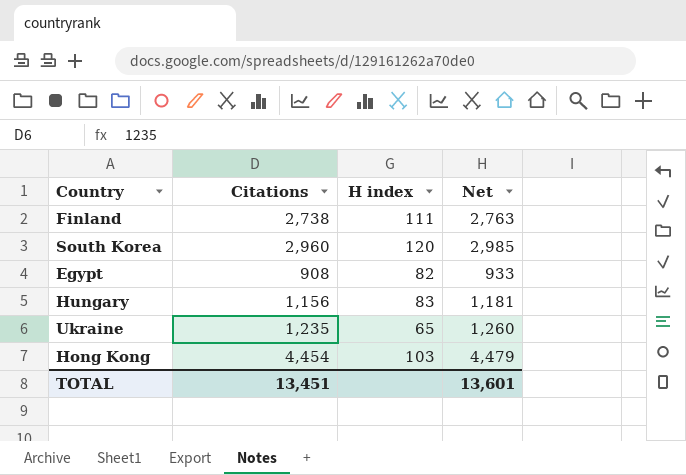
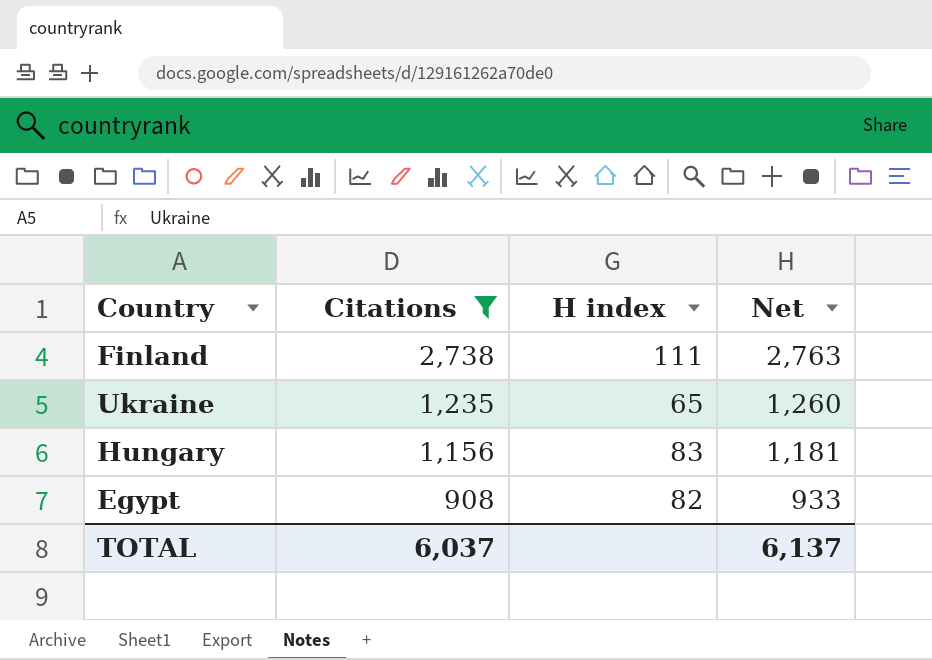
filter: none -> Citations <= 2,738
row order: none -> Citations descending
TOTAL | Citations: 13,451 -> 6,037
TOTAL | Net: 13,601 -> 6,137

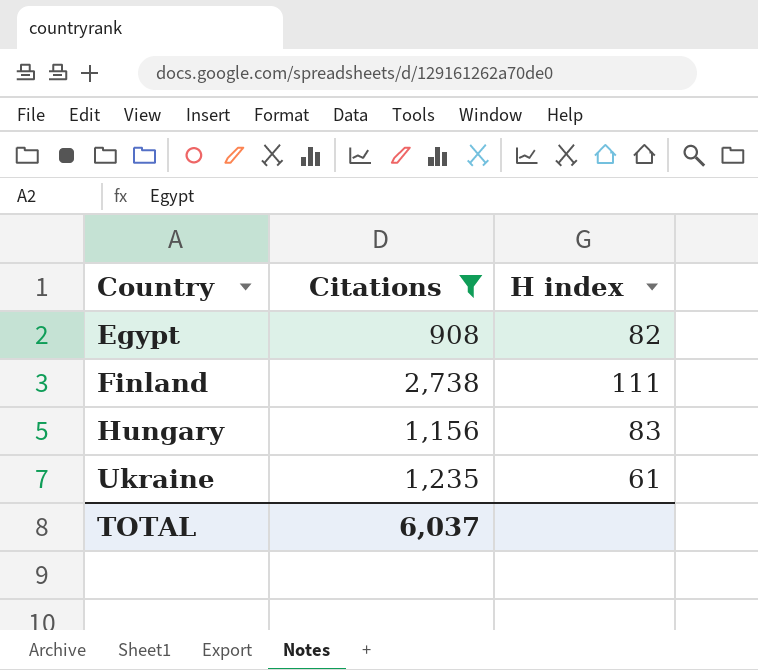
row order: Citations descending -> Country ascending
column Net | formula: [Citations] + 25 -> none
Ukraine | H index: 65 -> 61

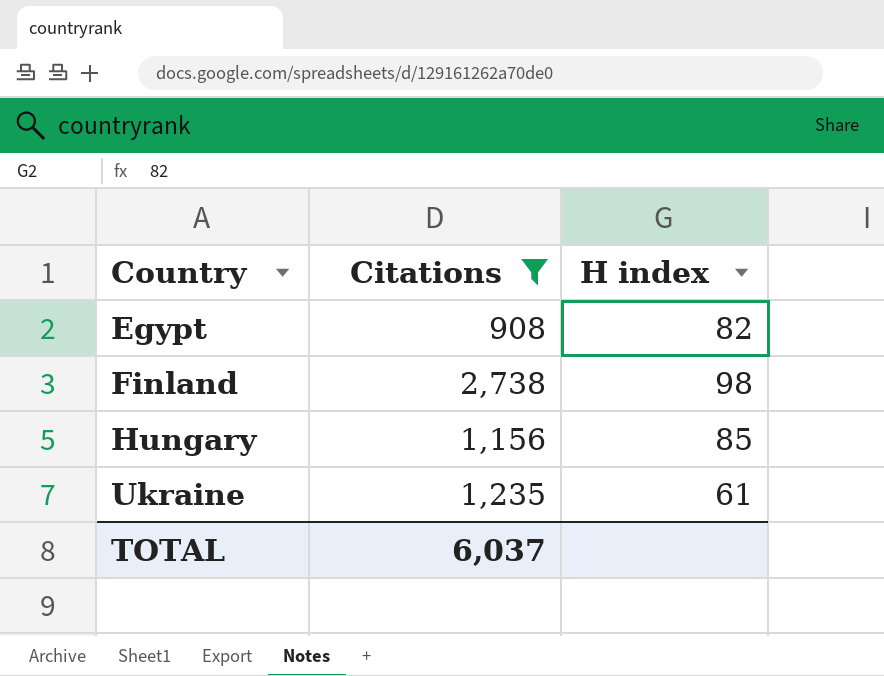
Finland | H index: 111 -> 98
Hungary | H index: 83 -> 85

